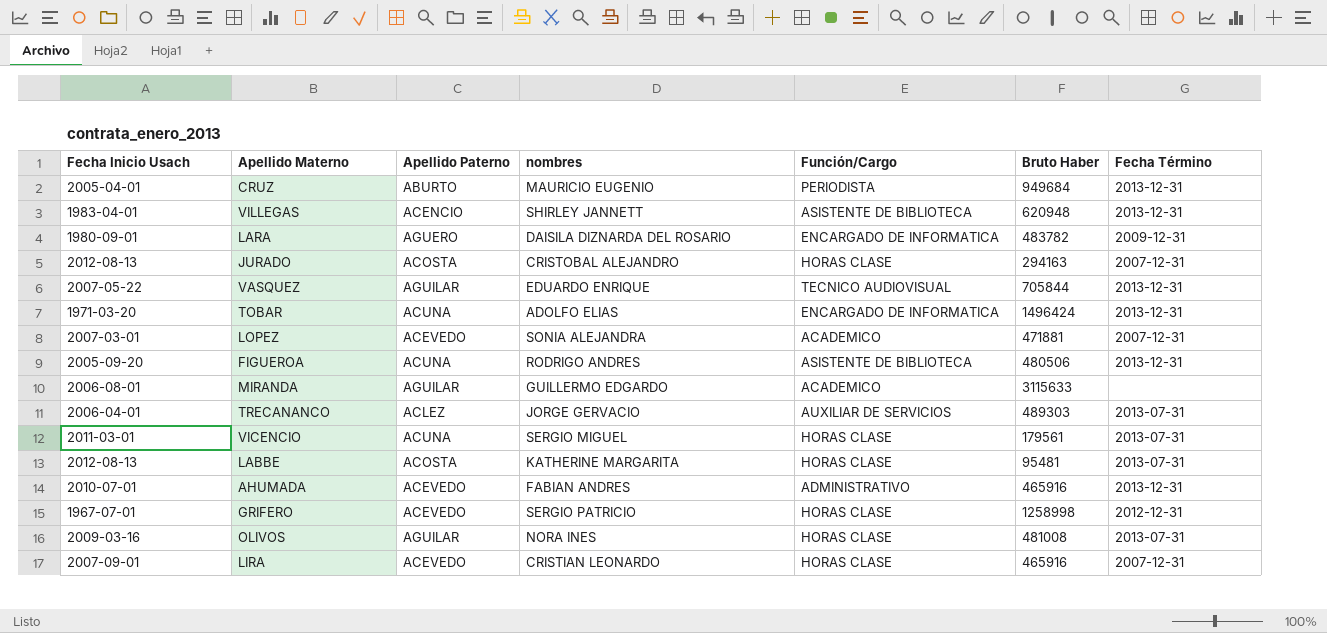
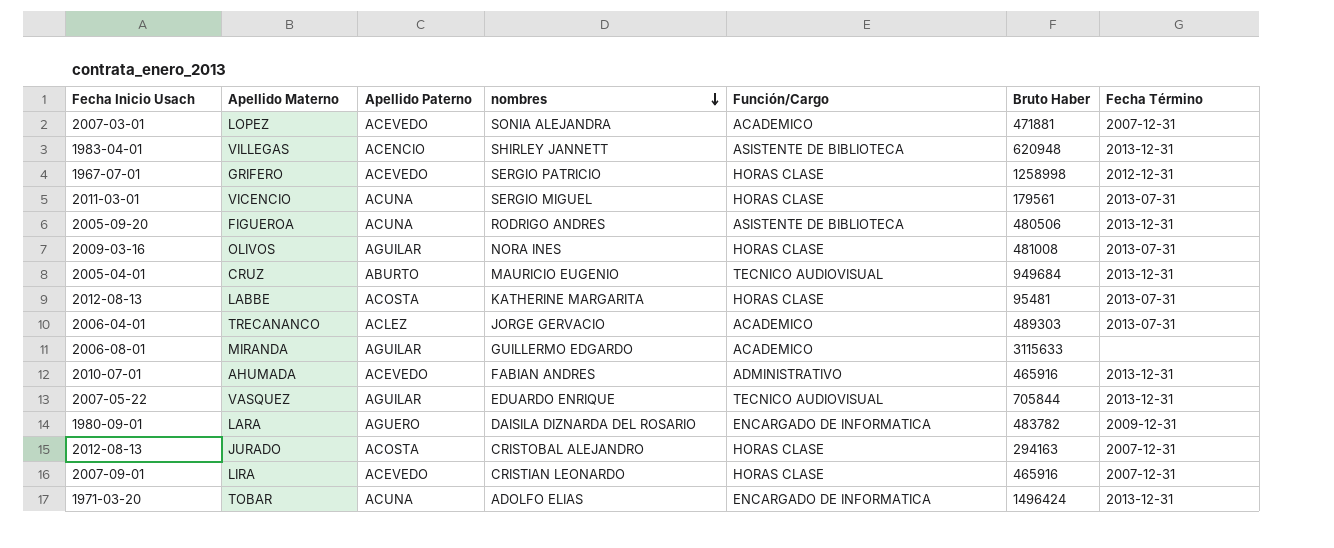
row order: none -> nombres descending
CRUZ | Función/Cargo: PERIODISTA -> TECNICO AUDIOVISUAL
TRECANANCO | Función/Cargo: AUXILIAR DE SERVICIOS -> ACADEMICO

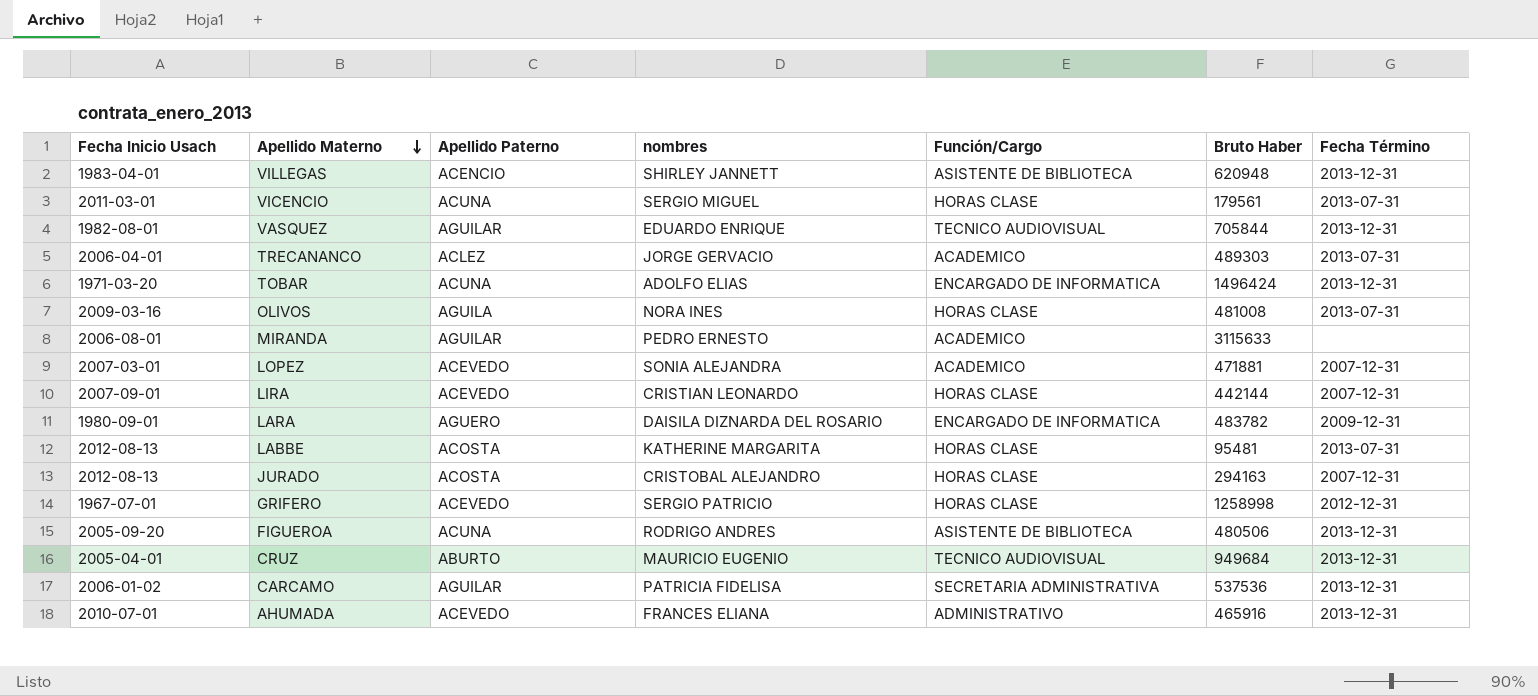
row order: nombres descending -> Apellido Materno descending
VASQUEZ | Fecha Inicio Usach: 2007-05-22 -> 1982-08-01
OLIVOS | Apellido Paterno: AGUILAR -> AGUILA
MIRANDA | nombres: GUILLERMO EDGARDO -> PEDRO ERNESTO
LIRA | Bruto Haber: 465916 -> 442144
row CARCAMO: none -> 2006-01-02 | AGUILAR | PATRICIA FIDELISA | SECRETARIA ADMINISTRATIVA | 537536 | 2013-12-31
AHUMADA | nombres: FABIAN ANDRES -> FRANCES ELIANA

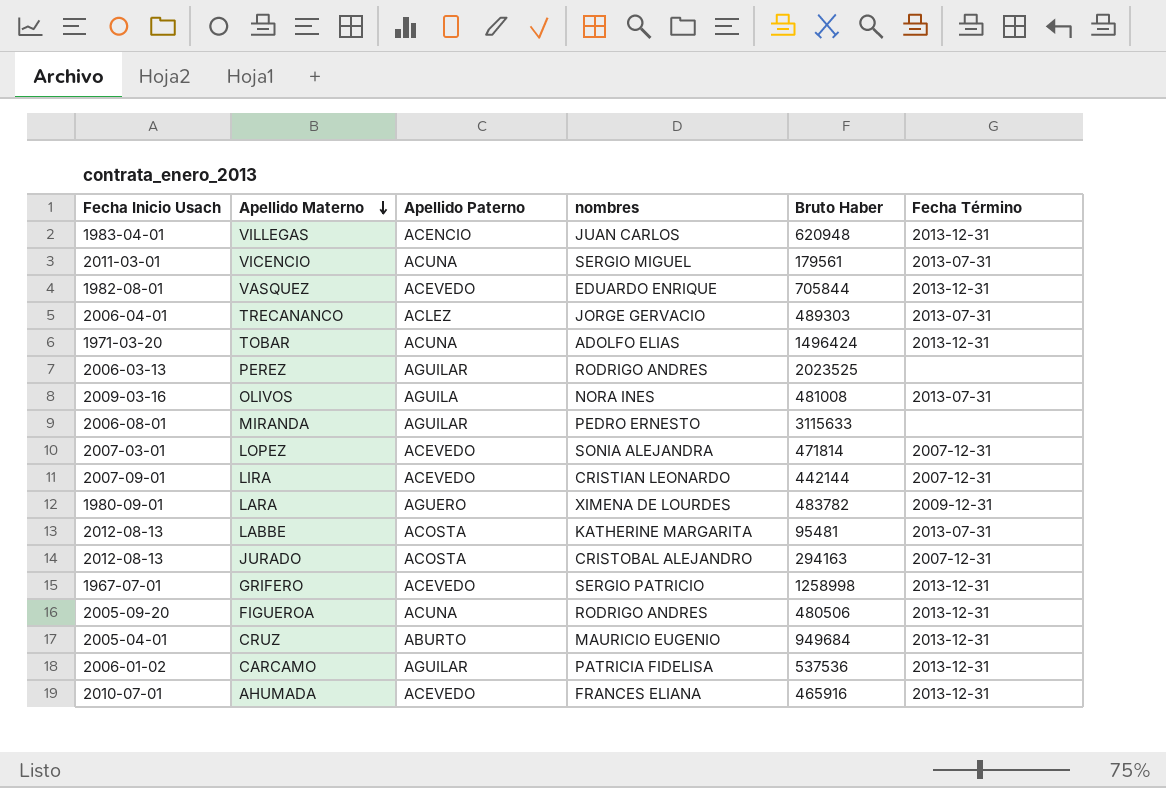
column Función/Cargo | position: 5 -> none
VILLEGAS | nombres: SHIRLEY JANNETT -> JUAN CARLOS
VASQUEZ | Apellido Paterno: AGUILAR -> ACEVEDO
row PEREZ: none -> 2006-03-13 | AGUILAR | RODRIGO ANDRES | 2023525 | none
LOPEZ | Bruto Haber: 471881 -> 471814
LARA | nombres: DAISILA DIZNARDA DEL ROSARIO -> XIMENA DE LOURDES
GRIFERO | Fecha Término: 2012-12-31 -> 2013-12-31

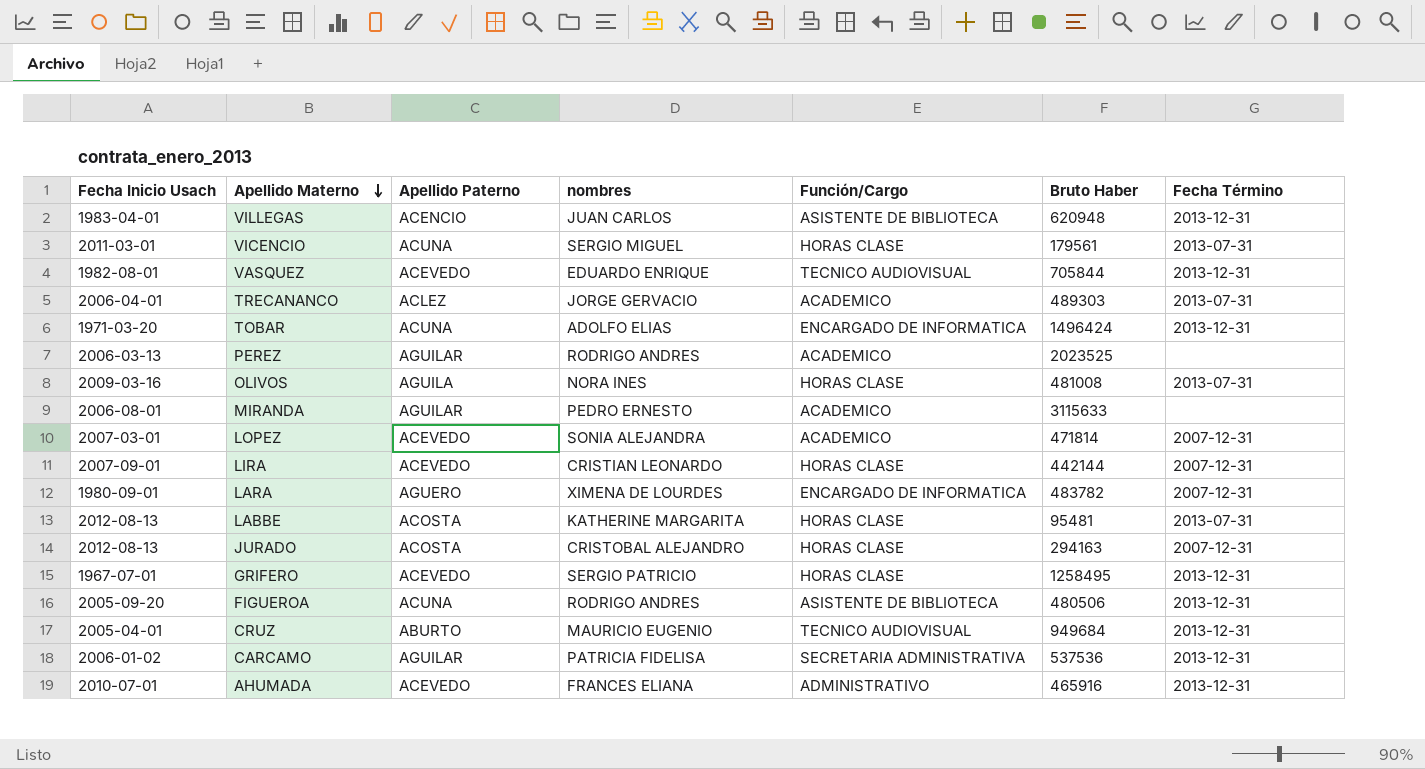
column Función/Cargo | position: none -> 5
LARA | Fecha Término: 2009-12-31 -> 2007-12-31
GRIFERO | Bruto Haber: 1258998 -> 1258495

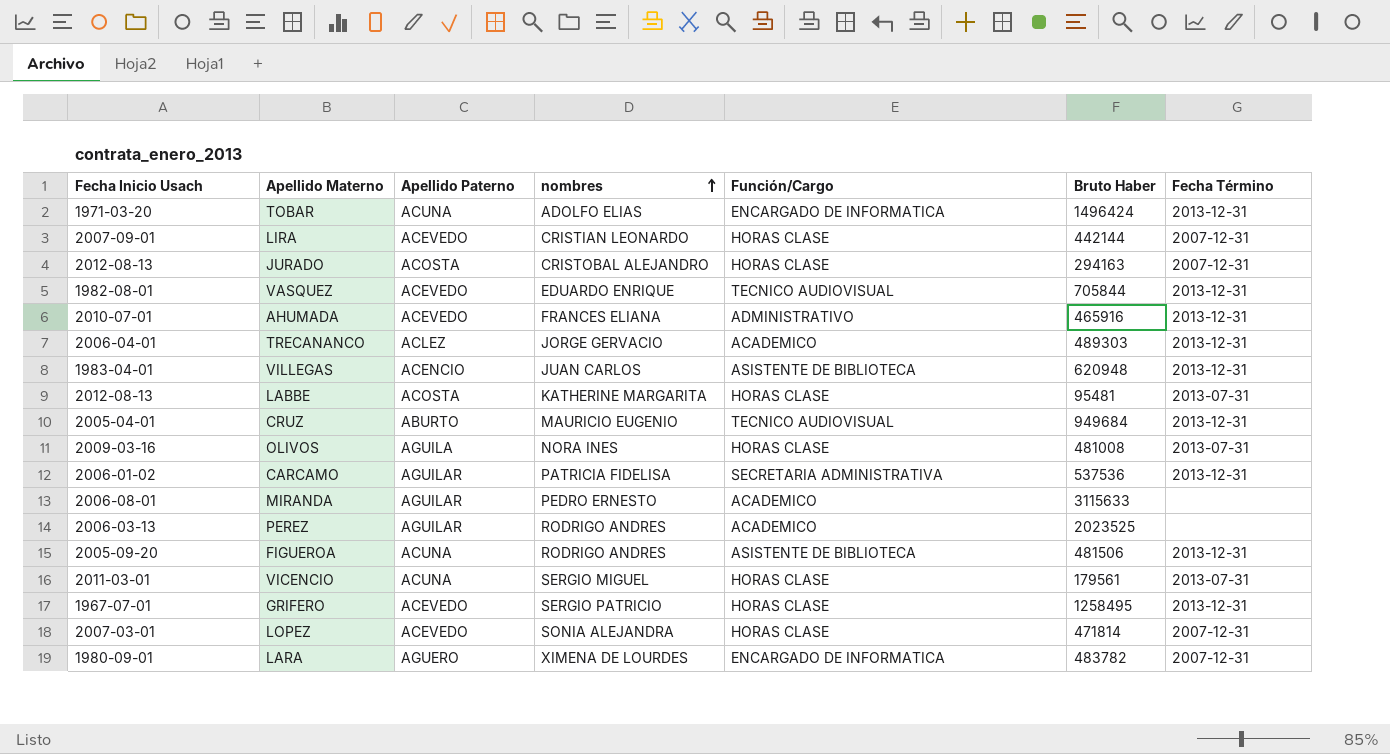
row order: Apellido Materno descending -> nombres ascending
TRECANANCO | Fecha Término: 2013-07-31 -> 2013-12-31
FIGUEROA | Bruto Haber: 480506 -> 481506
LOPEZ | Función/Cargo: ACADEMICO -> HORAS CLASE

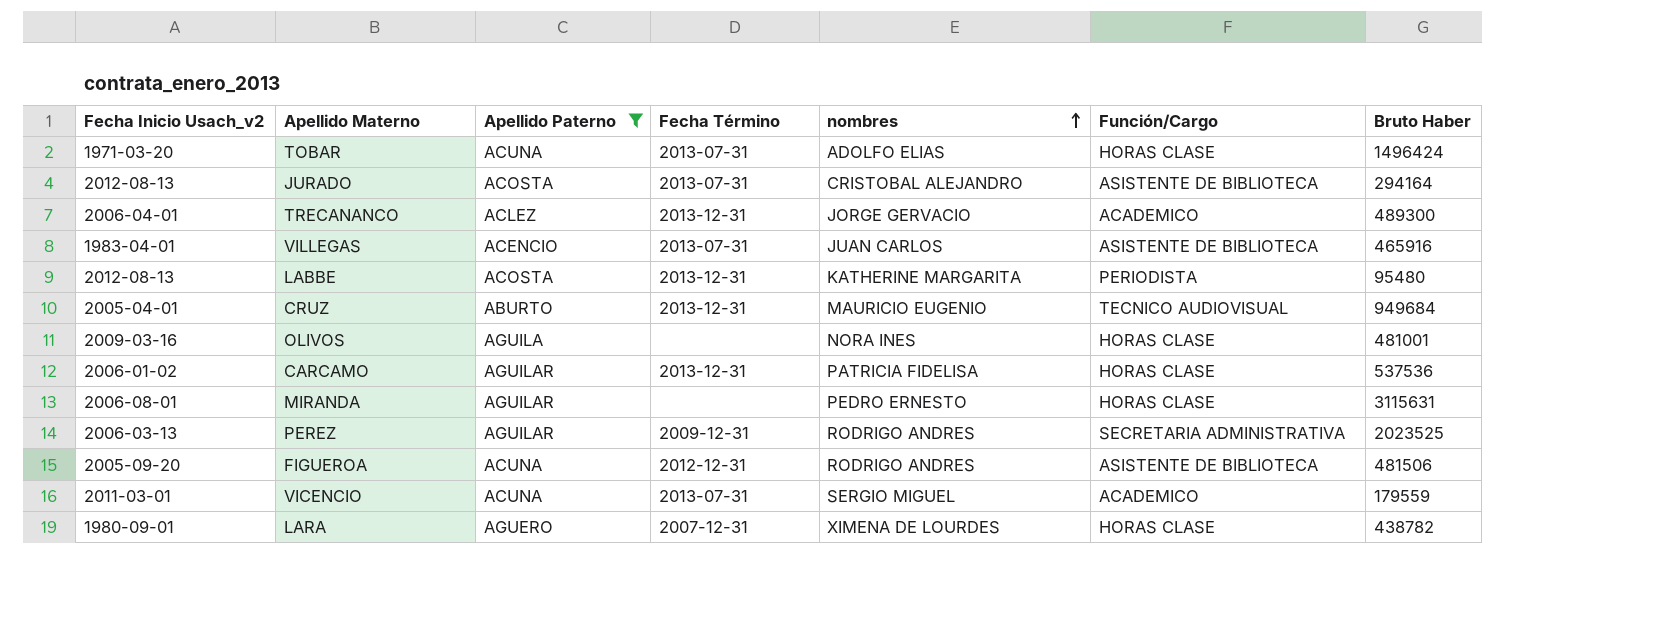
filter: none -> Apellido Paterno != ACEVEDO
column name: Fecha Inicio Usach -> Fecha Inicio Usach_v2
column Fecha Término | position: 7 -> 4
TOBAR | Fecha Término: 2013-12-31 -> 2013-07-31
TOBAR | Función/Cargo: ENCARGADO DE INFORMATICA -> HORAS CLASE
JURADO | Fecha Término: 2007-12-31 -> 2013-07-31
JURADO | Función/Cargo: HORAS CLASE -> ASISTENTE DE BIBLIOTECA
JURADO | Bruto Haber: 294163 -> 294164
TRECANANCO | Bruto Haber: 489303 -> 489300
VILLEGAS | Fecha Término: 2013-12-31 -> 2013-07-31
VILLEGAS | Bruto Haber: 620948 -> 465916
LABBE | Fecha Término: 2013-07-31 -> 2013-12-31
LABBE | Función/Cargo: HORAS CLASE -> PERIODISTA
LABBE | Bruto Haber: 95481 -> 95480
OLIVOS | Fecha Término: 2013-07-31 -> none
OLIVOS | Bruto Haber: 481008 -> 481001
CARCAMO | Función/Cargo: SECRETARIA ADMINISTRATIVA -> HORAS CLASE
MIRANDA | Función/Cargo: ACADEMICO -> HORAS CLASE
MIRANDA | Bruto Haber: 3115633 -> 3115631
PEREZ | Fecha Término: none -> 2009-12-31
PEREZ | Función/Cargo: ACADEMICO -> SECRETARIA ADMINISTRATIVA
FIGUEROA | Fecha Término: 2013-12-31 -> 2012-12-31
VICENCIO | Función/Cargo: HORAS CLASE -> ACADEMICO
VICENCIO | Bruto Haber: 179561 -> 179559
LARA | Función/Cargo: ENCARGADO DE INFORMATICA -> HORAS CLASE
LARA | Bruto Haber: 483782 -> 438782

